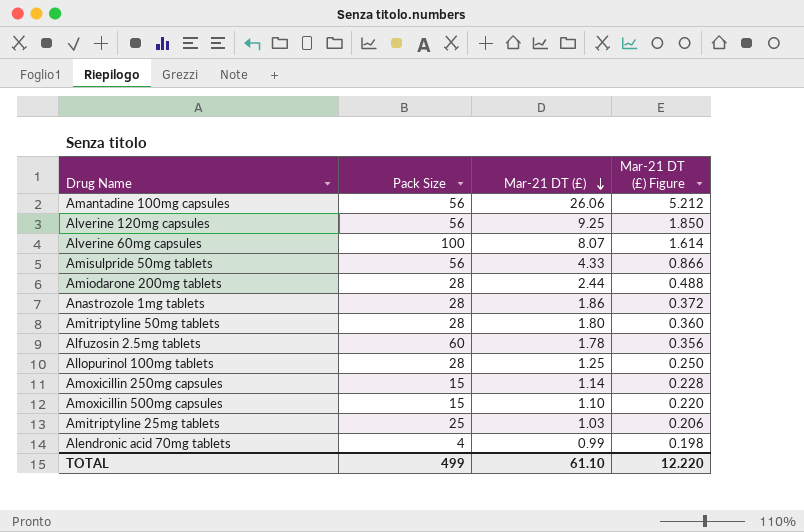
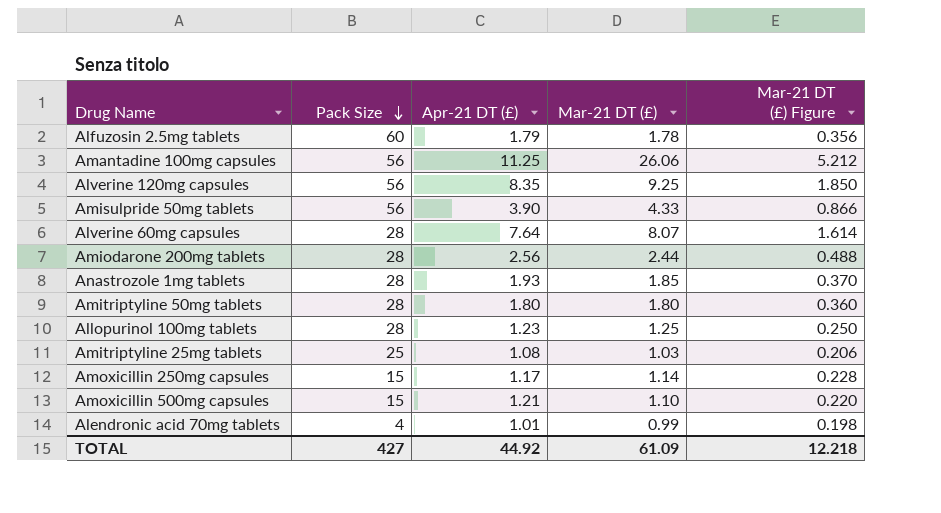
row order: Mar-21 DT (£) descending -> Pack Size descending
column Apr-21 DT (£) | position: none -> 3
Alverine 60mg capsules | Pack Size: 100 -> 28
Anastrozole 1mg tablets | Mar-21 DT (£): 1.86 -> 1.85
Anastrozole 1mg tablets | Mar-21 DT (£) Figure: 0.372 -> 0.370
TOTAL | Pack Size: 499 -> 427
TOTAL | Mar-21 DT (£): 61.10 -> 61.09
TOTAL | Mar-21 DT (£) Figure: 12.220 -> 12.218

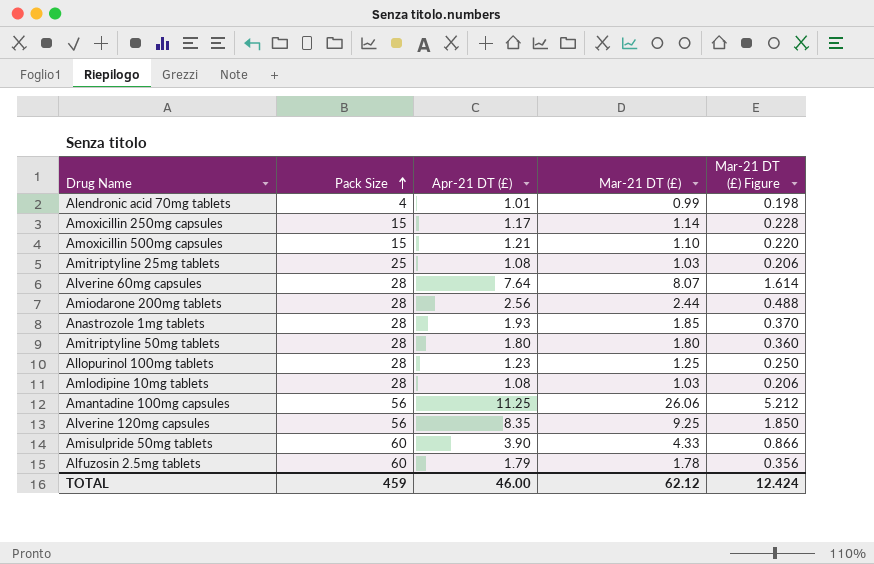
row order: Pack Size descending -> Pack Size ascending
row Amlodipine 10mg tablets: none -> 28 | 1.08 | 1.03 | 0.206
Amisulpride 50mg tablets | Pack Size: 56 -> 60
TOTAL | Pack Size: 427 -> 459
TOTAL | Apr-21 DT (£): 44.92 -> 46.00
TOTAL | Mar-21 DT (£): 61.09 -> 62.12
TOTAL | Mar-21 DT (£) Figure: 12.218 -> 12.424

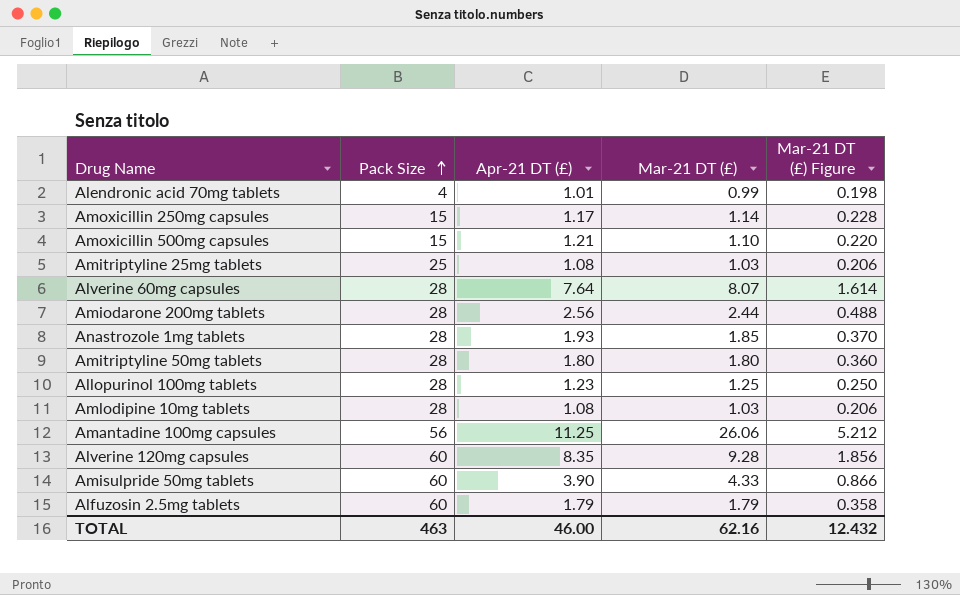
Alverine 120mg capsules | Pack Size: 56 -> 60
Alverine 120mg capsules | Mar-21 DT (£): 9.25 -> 9.28
Alverine 120mg capsules | Mar-21 DT (£) Figure: 1.850 -> 1.856
Alfuzosin 2.5mg tablets | Mar-21 DT (£): 1.78 -> 1.79
Alfuzosin 2.5mg tablets | Mar-21 DT (£) Figure: 0.356 -> 0.358
TOTAL | Pack Size: 459 -> 463
TOTAL | Mar-21 DT (£): 62.12 -> 62.16
TOTAL | Mar-21 DT (£) Figure: 12.424 -> 12.432

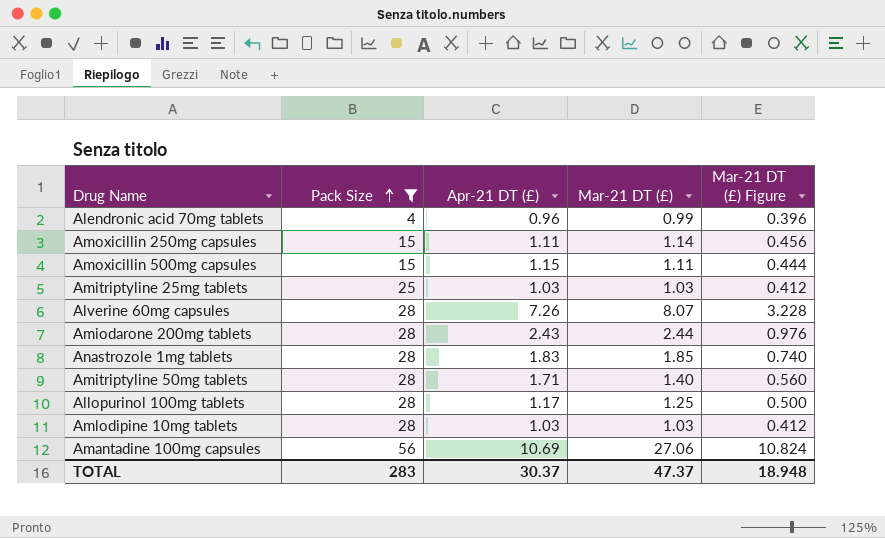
filter: none -> Pack Size != 60
column Mar-21 DT (£) Figure | formula: [Mar-21 DT (£)] * 0.2 -> [Mar-21 DT (£)] * 0.4
Alendronic acid 70mg tablets | Apr-21 DT (£): 1.01 -> 0.96
Amoxicillin 250mg capsules | Apr-21 DT (£): 1.17 -> 1.11
Amoxicillin 500mg capsules | Apr-21 DT (£): 1.21 -> 1.15
Amoxicillin 500mg capsules | Mar-21 DT (£): 1.10 -> 1.11
Amitriptyline 25mg tablets | Apr-21 DT (£): 1.08 -> 1.03
Alverine 60mg capsules | Apr-21 DT (£): 7.64 -> 7.26
Amiodarone 200mg tablets | Apr-21 DT (£): 2.56 -> 2.43
Anastrozole 1mg tablets | Apr-21 DT (£): 1.93 -> 1.83
Amitriptyline 50mg tablets | Apr-21 DT (£): 1.80 -> 1.71
Amitriptyline 50mg tablets | Mar-21 DT (£): 1.80 -> 1.40
Allopurinol 100mg tablets | Apr-21 DT (£): 1.23 -> 1.17
Amlodipine 10mg tablets | Apr-21 DT (£): 1.08 -> 1.03
Amantadine 100mg capsules | Apr-21 DT (£): 11.25 -> 10.69
Amantadine 100mg capsules | Mar-21 DT (£): 26.06 -> 27.06
TOTAL | Pack Size: 463 -> 283
TOTAL | Apr-21 DT (£): 46.00 -> 30.37
TOTAL | Mar-21 DT (£): 62.16 -> 47.37
TOTAL | Mar-21 DT (£) Figure: 12.432 -> 18.948

